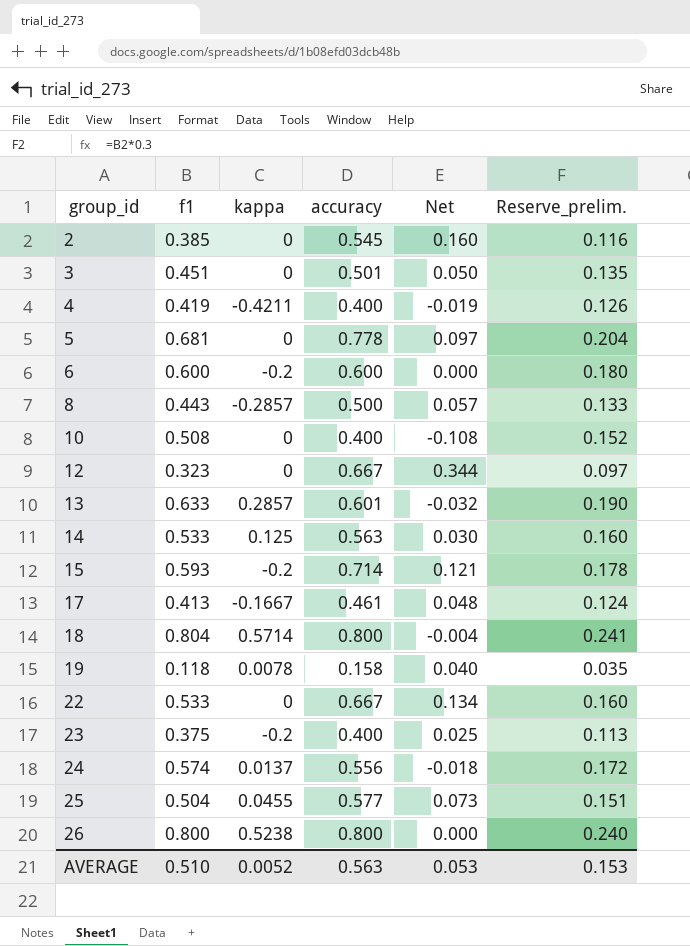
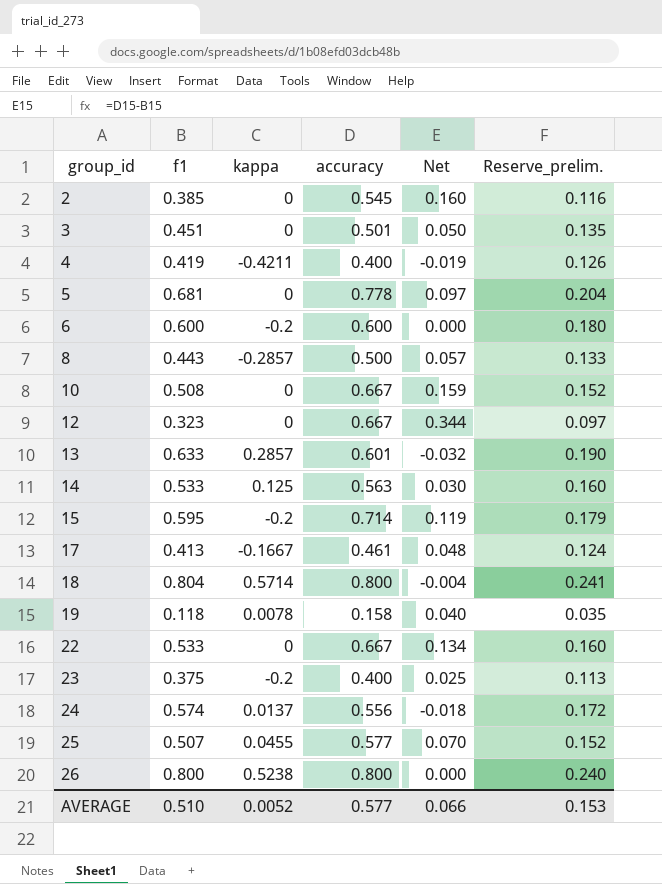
10 | accuracy: 0.400 -> 0.667
10 | Net: -0.108 -> 0.159
15 | f1: 0.593 -> 0.595
15 | Net: 0.121 -> 0.119
15 | Reserve_prelim.: 0.178 -> 0.179
25 | f1: 0.504 -> 0.507
25 | Net: 0.073 -> 0.070
25 | Reserve_prelim.: 0.151 -> 0.152
AVERAGE | accuracy: 0.563 -> 0.577
AVERAGE | Net: 0.053 -> 0.066

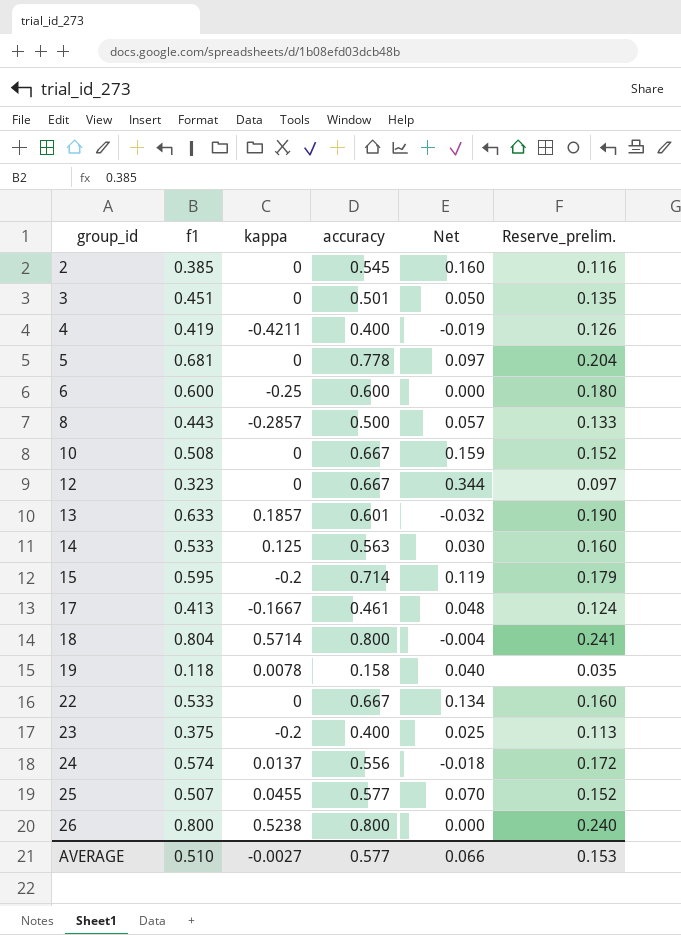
6 | kappa: -0.2 -> -0.25
13 | kappa: 0.2857 -> 0.1857
AVERAGE | kappa: 0.0052 -> -0.0027

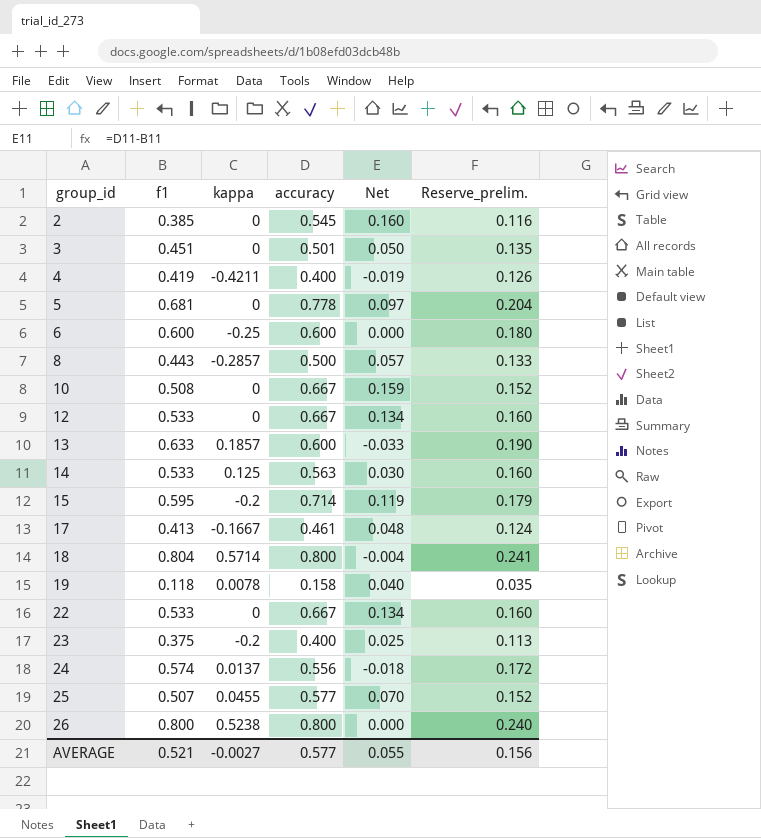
12 | f1: 0.323 -> 0.533
12 | Net: 0.344 -> 0.134
12 | Reserve_prelim.: 0.097 -> 0.160
13 | accuracy: 0.601 -> 0.600
13 | Net: -0.032 -> -0.033
AVERAGE | f1: 0.510 -> 0.521
AVERAGE | Net: 0.066 -> 0.055
AVERAGE | Reserve_prelim.: 0.153 -> 0.156

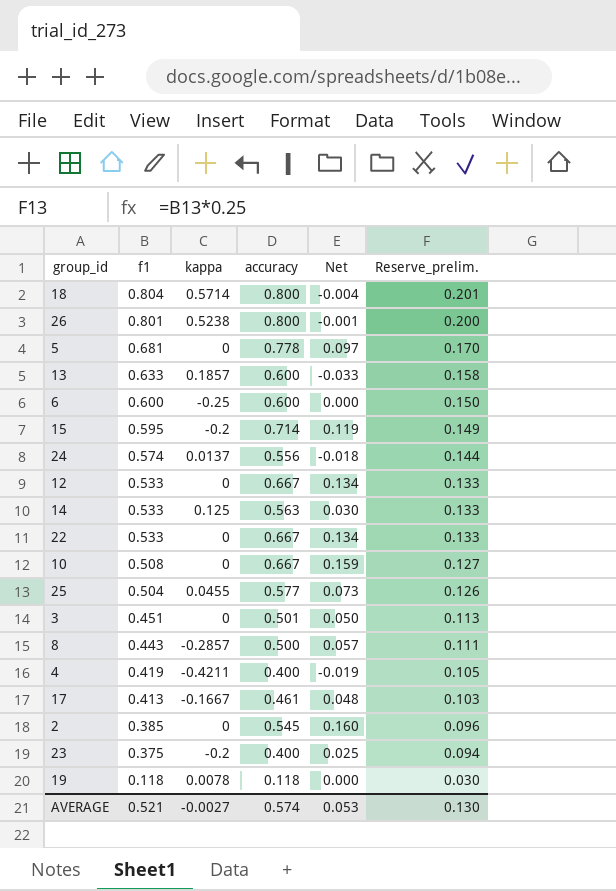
row order: group_id ascending -> f1 descending
column Reserve_prelim. | formula: [f1] * 0.3 -> [f1] * 0.25
26 | f1: 0.800 -> 0.801
26 | Net: 0.000 -> -0.001
25 | f1: 0.507 -> 0.504
25 | Net: 0.070 -> 0.073
19 | accuracy: 0.158 -> 0.118
19 | Net: 0.040 -> 0.000
AVERAGE | accuracy: 0.577 -> 0.574
AVERAGE | Net: 0.055 -> 0.053
AVERAGE | Reserve_prelim.: 0.156 -> 0.130

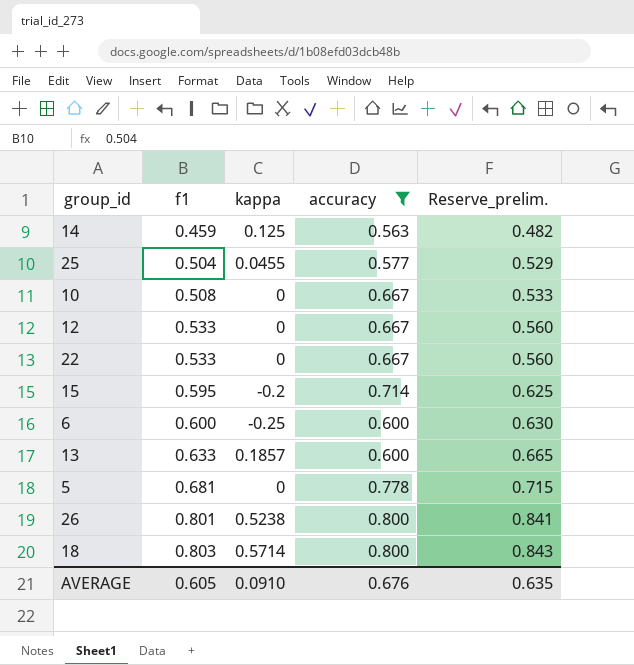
filter: none -> accuracy >= 0.563
row order: f1 descending -> f1 ascending
column Net | formula: [accuracy] - [f1] -> none
column Reserve_prelim. | formula: [f1] * 0.25 -> [f1] * 1.05
14 | f1: 0.533 -> 0.459
18 | f1: 0.804 -> 0.803
AVERAGE | f1: 0.521 -> 0.605
AVERAGE | kappa: -0.0027 -> 0.0910
AVERAGE | accuracy: 0.574 -> 0.676
AVERAGE | Reserve_prelim.: 0.130 -> 0.635

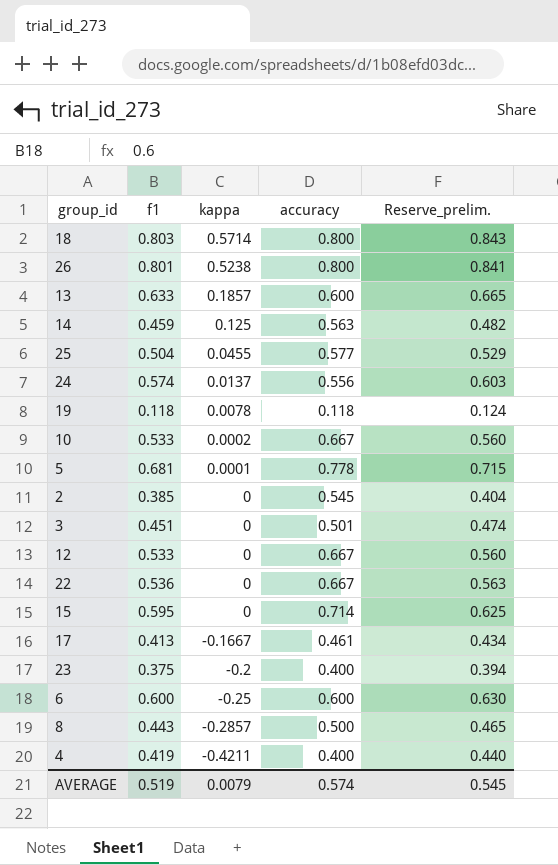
filter: accuracy >= 0.563 -> none
row order: f1 ascending -> kappa descending
10 | f1: 0.508 -> 0.533
10 | kappa: 0 -> 0.0002
10 | Reserve_prelim.: 0.533 -> 0.560
5 | kappa: 0 -> 0.0001
22 | f1: 0.533 -> 0.536
22 | Reserve_prelim.: 0.560 -> 0.563
15 | kappa: -0.2 -> 0
AVERAGE | f1: 0.605 -> 0.519
AVERAGE | kappa: 0.0910 -> 0.0079
AVERAGE | accuracy: 0.676 -> 0.574
AVERAGE | Reserve_prelim.: 0.635 -> 0.545

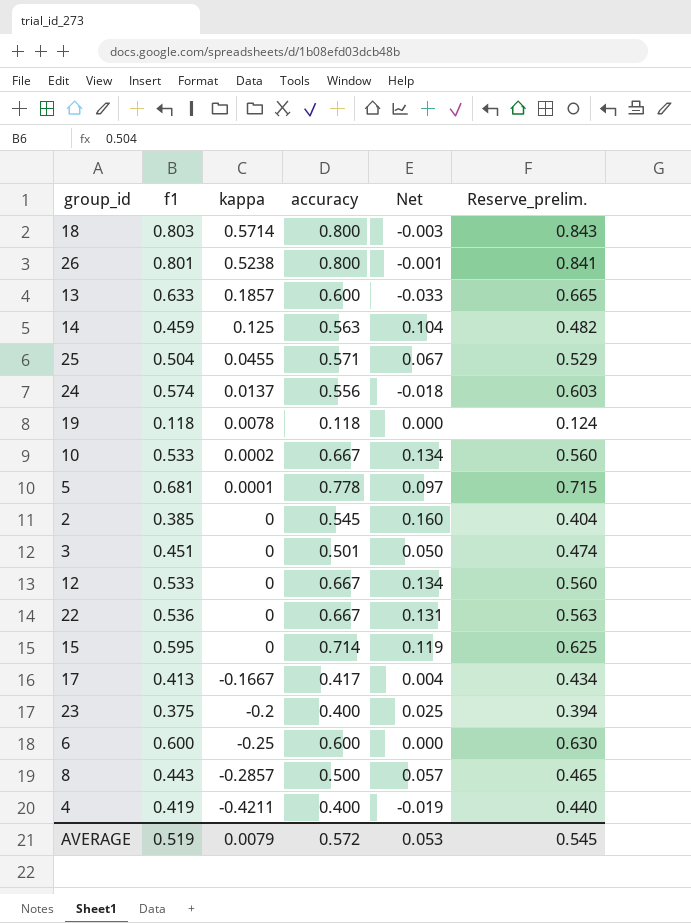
column Net | formula: none -> [accuracy] - [f1]
25 | accuracy: 0.577 -> 0.571
17 | accuracy: 0.461 -> 0.417
AVERAGE | accuracy: 0.574 -> 0.572

